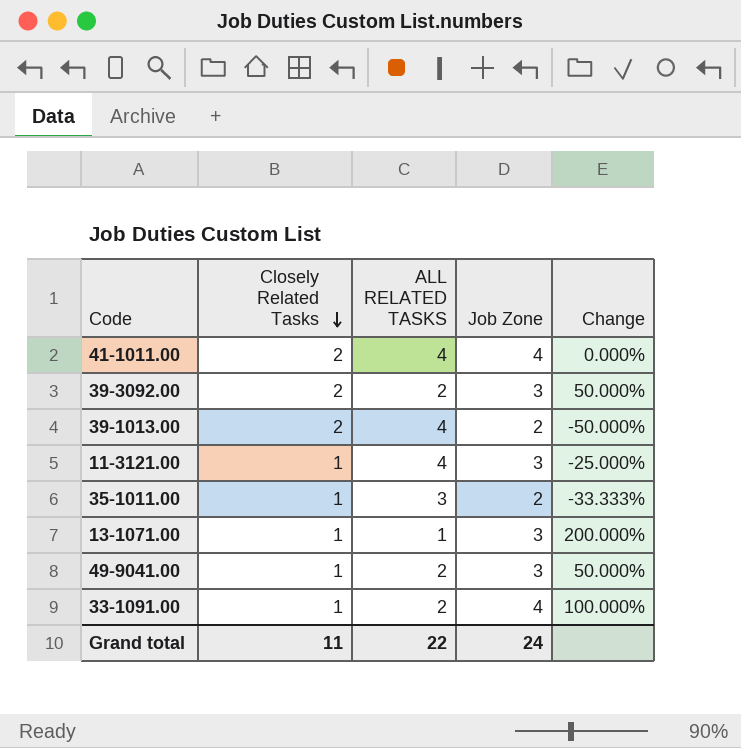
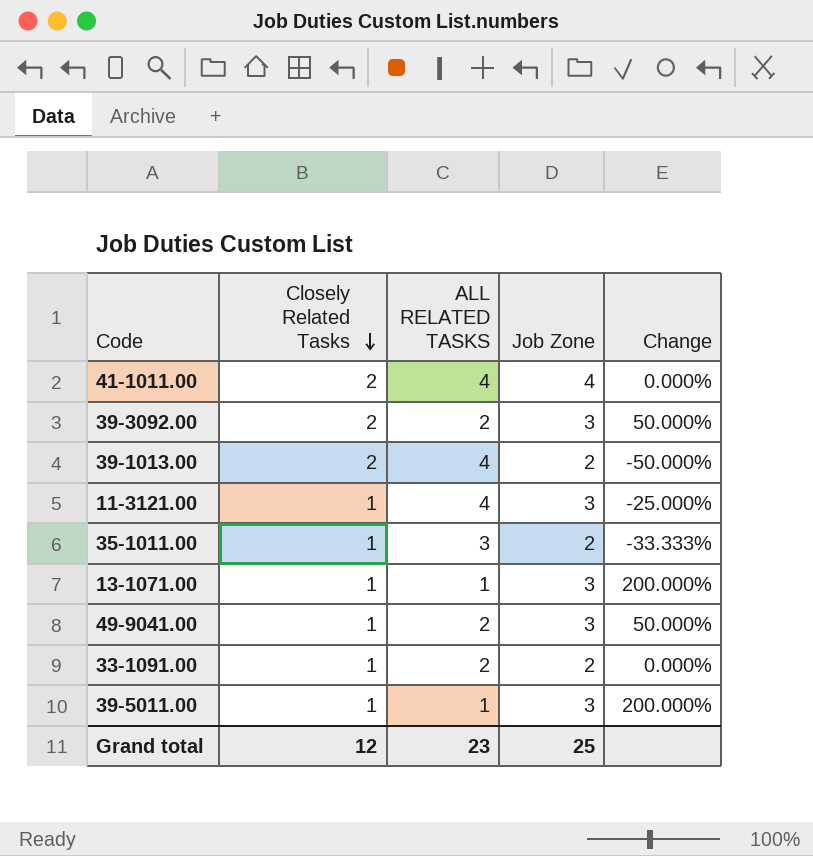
33-1091.00 | Job Zone: 4 -> 2
33-1091.00 | Change: 100.000% -> 0.000%
row 39-5011.00: none -> 1 | 1 | 3 | 200.000%
Grand total | Closely Related Tasks: 11 -> 12
Grand total | ALL RELATED TASKS: 22 -> 23
Grand total | Job Zone: 24 -> 25

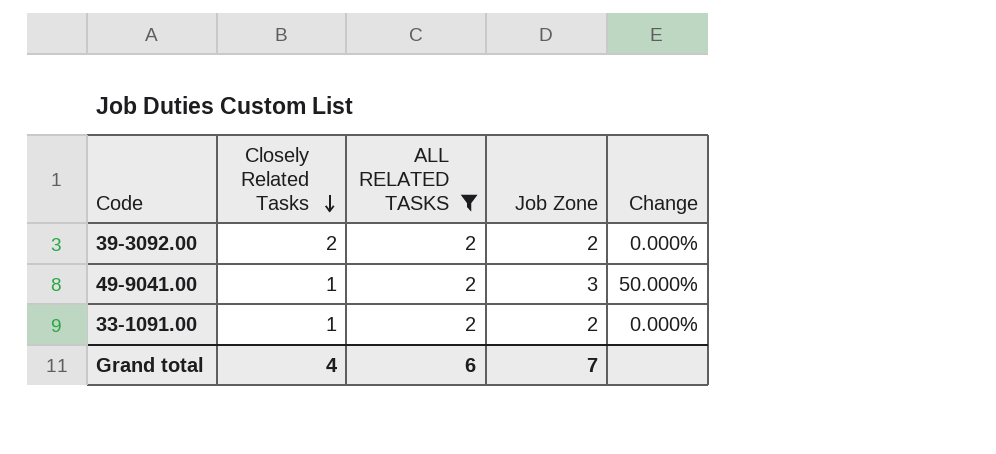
filter: none -> ALL RELATED TASKS = 2
39-3092.00 | Job Zone: 3 -> 2
39-3092.00 | Change: 50.000% -> 0.000%
Grand total | Closely Related Tasks: 12 -> 4
Grand total | ALL RELATED TASKS: 23 -> 6
Grand total | Job Zone: 25 -> 7

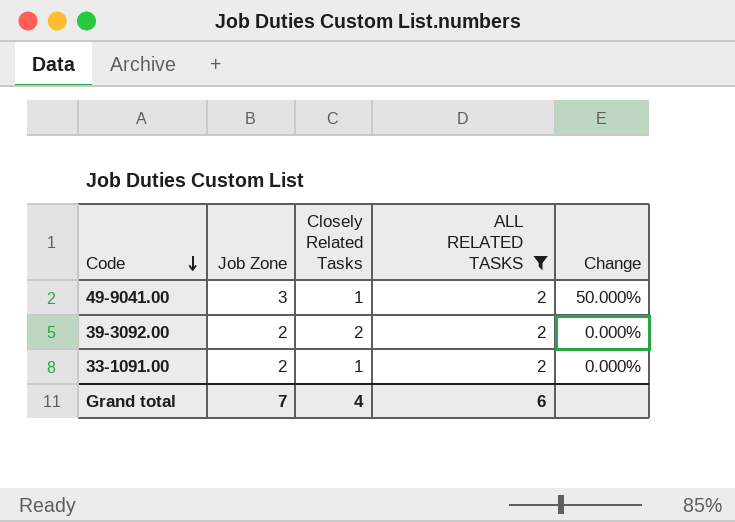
row order: Closely Related Tasks descending -> Code descending
column Job Zone | position: 4 -> 2

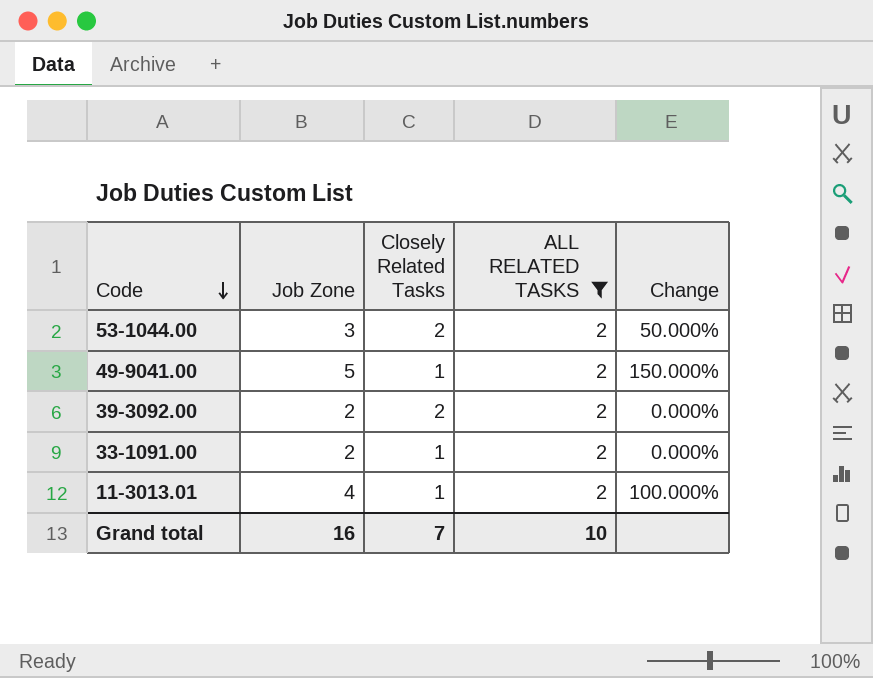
row 53-1044.00: none -> 3 | 2 | 2 | 50.000%
49-9041.00 | Job Zone: 3 -> 5
49-9041.00 | Change: 50.000% -> 150.000%
row 11-3013.01: none -> 4 | 1 | 2 | 100.000%
Grand total | Job Zone: 7 -> 16
Grand total | Closely Related Tasks: 4 -> 7
Grand total | ALL RELATED TASKS: 6 -> 10

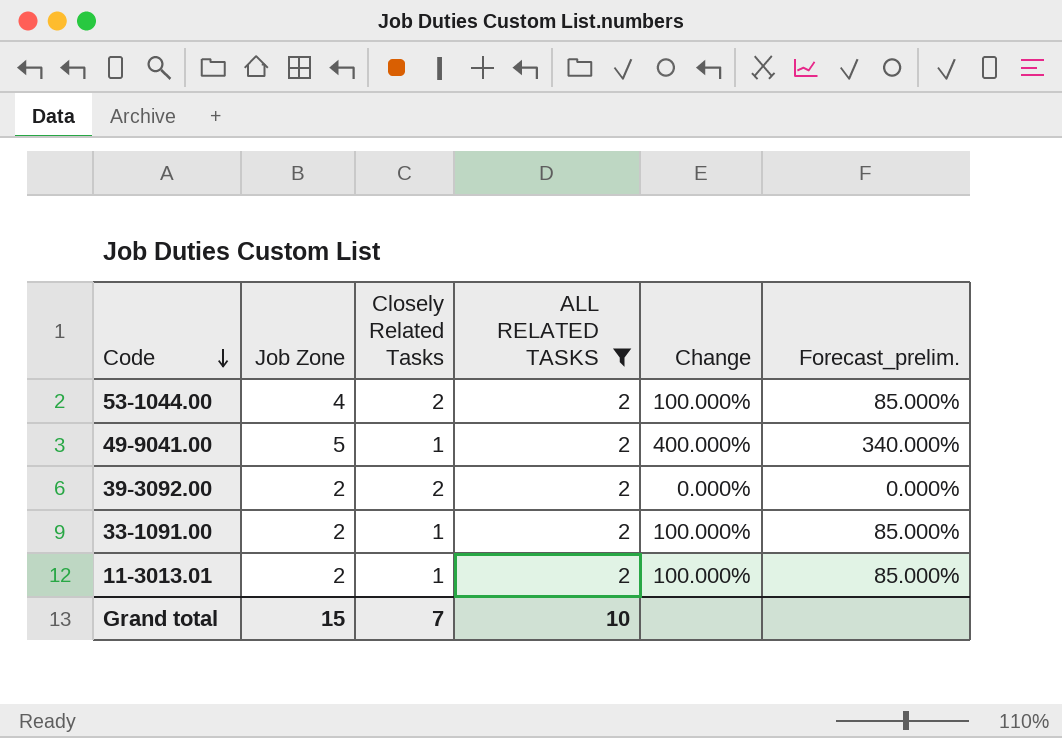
column Change | formula: ([Job Zone] - [ALL RELATED TASKS]) / [ALL RELATED TASKS] -> ([Job Zone] - [Closely Related Tasks]) / [Closely Related Tasks]
column Forecast_prelim. | formula: none -> [Change] * 0.85
53-1044.00 | Job Zone: 3 -> 4
11-3013.01 | Job Zone: 4 -> 2
Grand total | Job Zone: 16 -> 15

